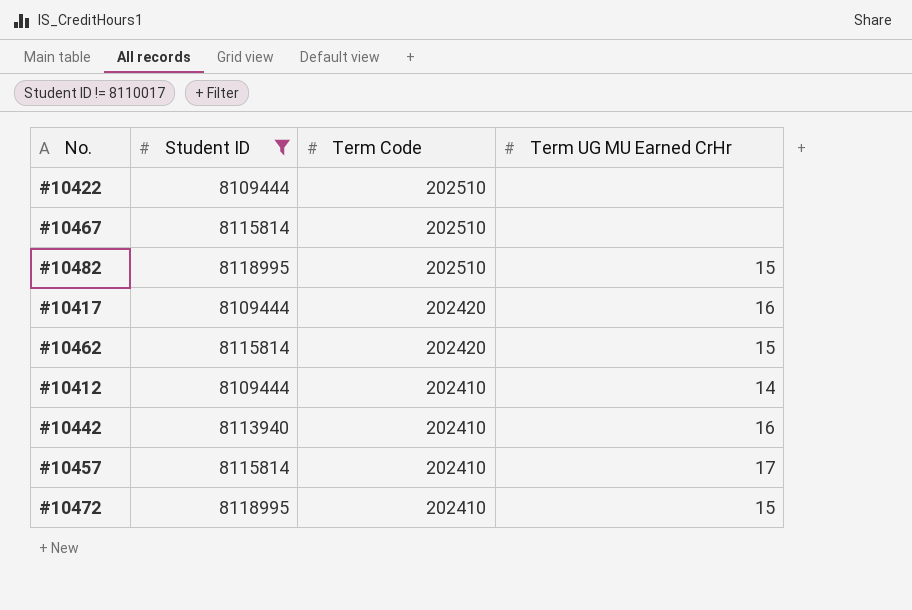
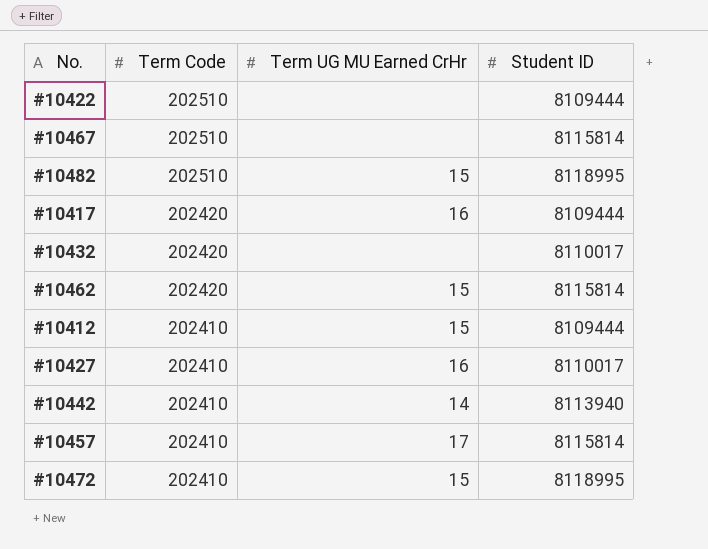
filter: Student ID != 8110017 -> none
column Student ID | position: 2 -> 4
#10412 | Term UG MU Earned CrHr: 14 -> 15
#10442 | Term UG MU Earned CrHr: 16 -> 14

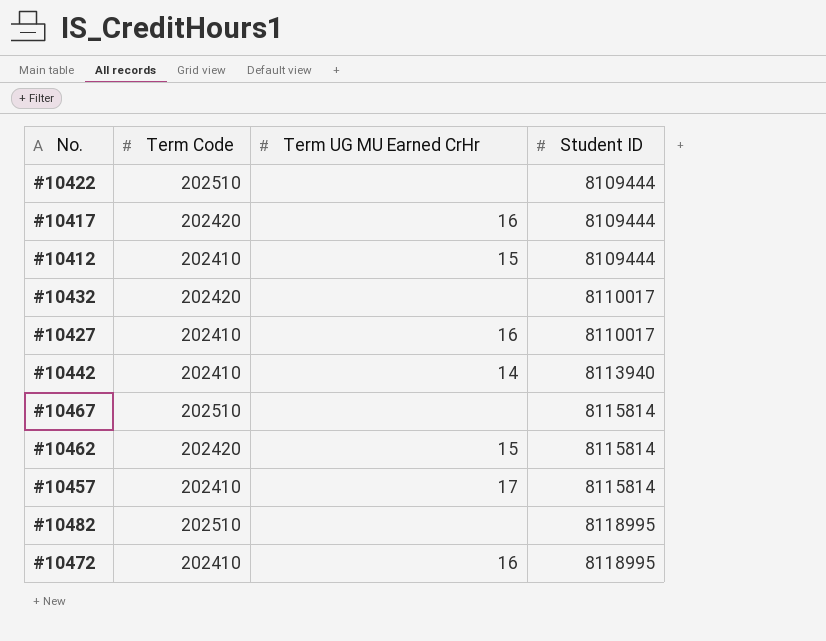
row order: Term Code descending -> Student ID ascending
#10482 | Term UG MU Earned CrHr: 15 -> none
#10472 | Term UG MU Earned CrHr: 15 -> 16

